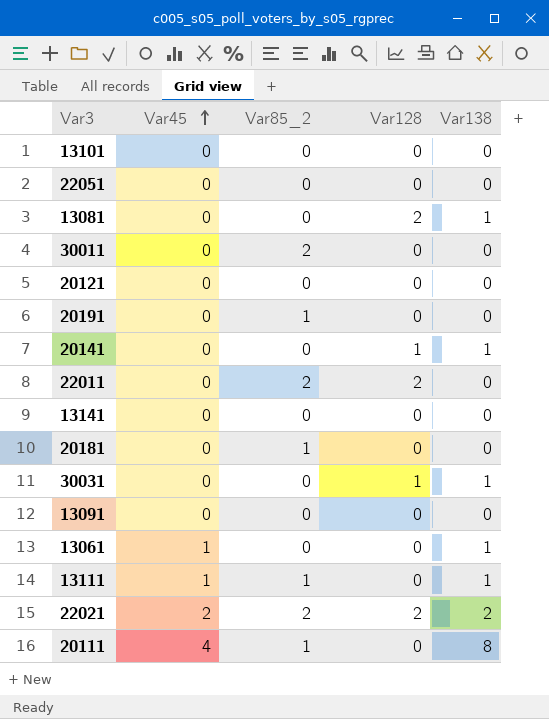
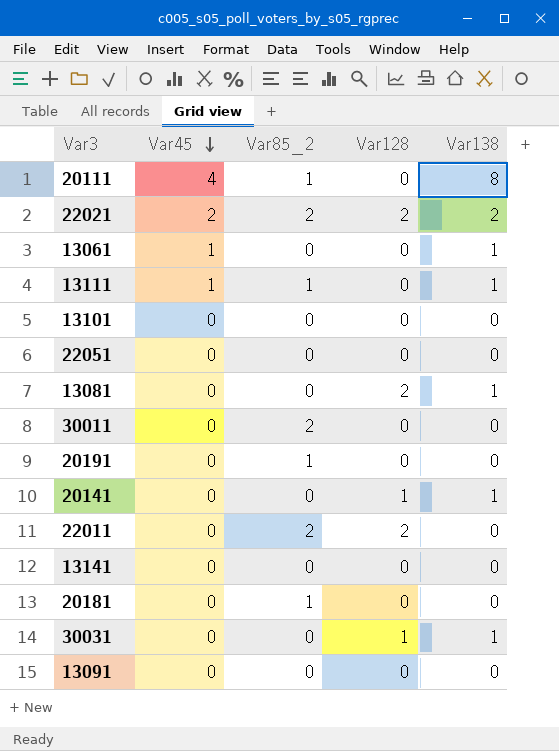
row order: Var45 ascending -> Var45 descending
row 20121: 0 | 0 | 0 | 0 -> none

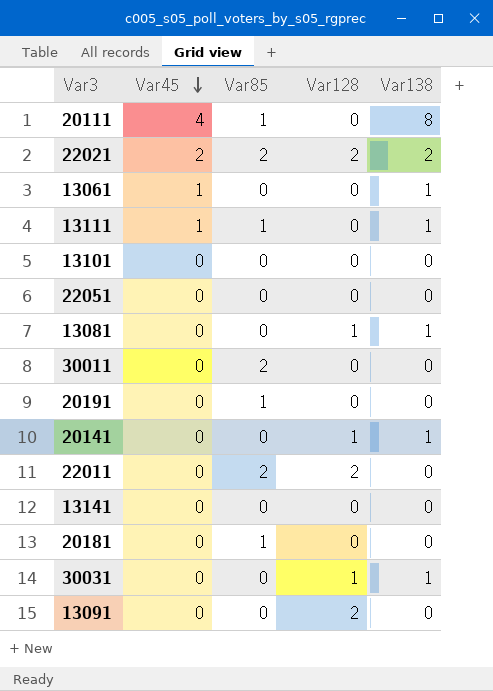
column name: Var85_2 -> Var85
13081 | Var128: 2 -> 1
13091 | Var128: 0 -> 2

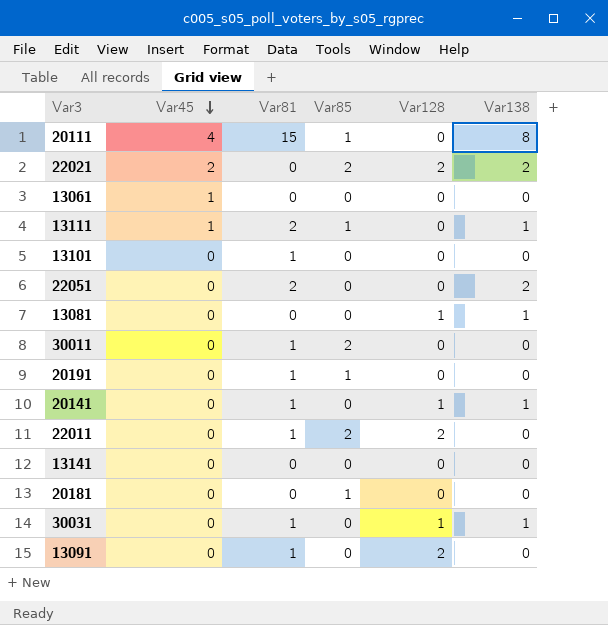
column Var81 | position: none -> 3
13061 | Var138: 1 -> 0
22051 | Var138: 0 -> 2

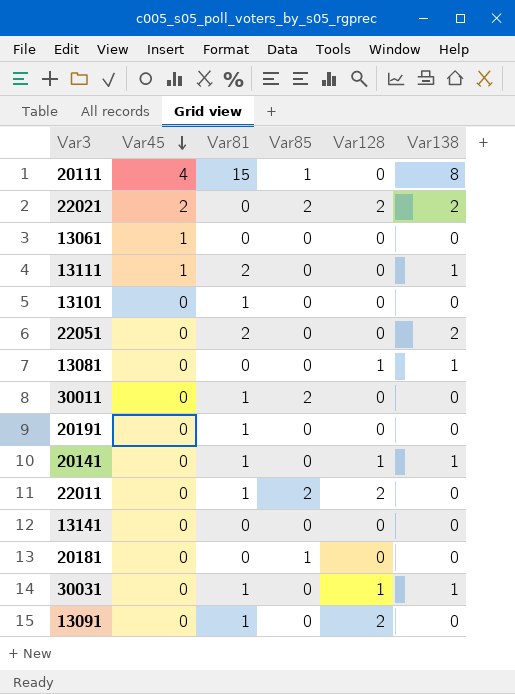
13111 | Var85: 1 -> 0
20191 | Var85: 1 -> 0

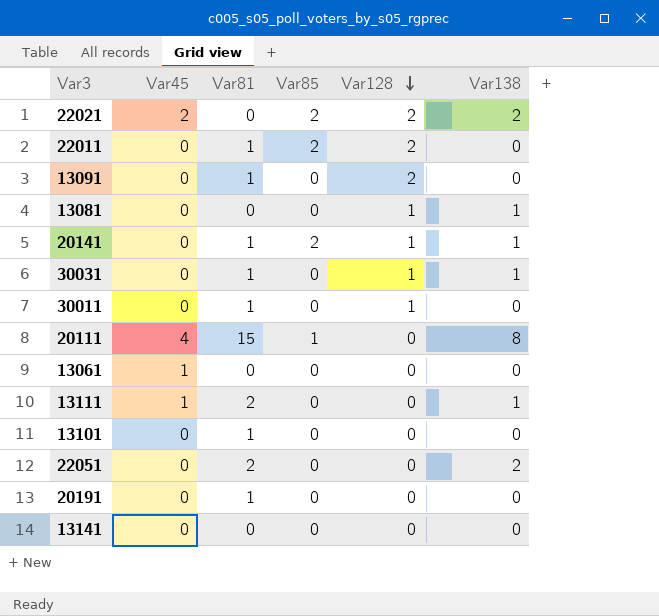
row order: Var45 descending -> Var128 descending
row 20181: 0 | 0 | 1 | 0 | 0 -> none
20141 | Var85: 0 -> 2
30011 | Var85: 2 -> 0
30011 | Var128: 0 -> 1

